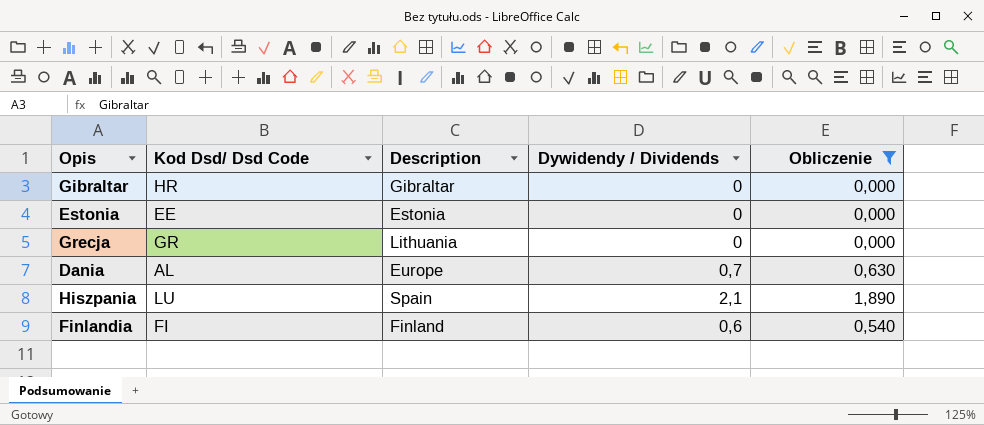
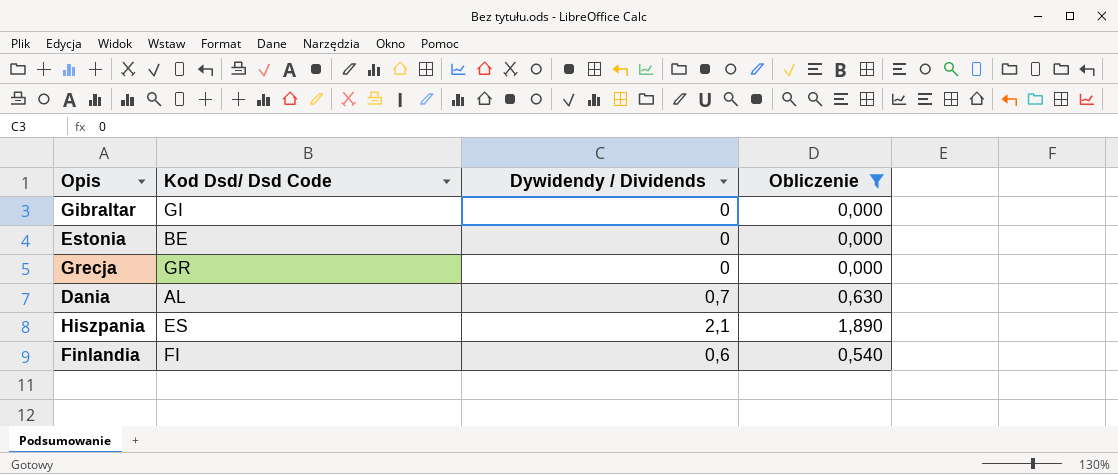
column Description | position: 3 -> none
Gibraltar | Kod Dsd/ Dsd Code: HR -> GI
Estonia | Kod Dsd/ Dsd Code: EE -> BE
Hiszpania | Kod Dsd/ Dsd Code: LU -> ES

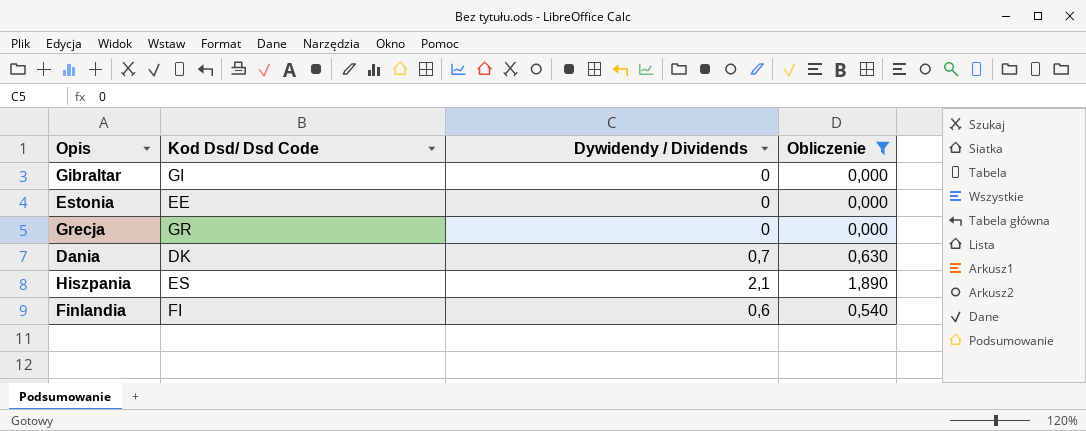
Estonia | Kod Dsd/ Dsd Code: BE -> EE
Dania | Kod Dsd/ Dsd Code: AL -> DK

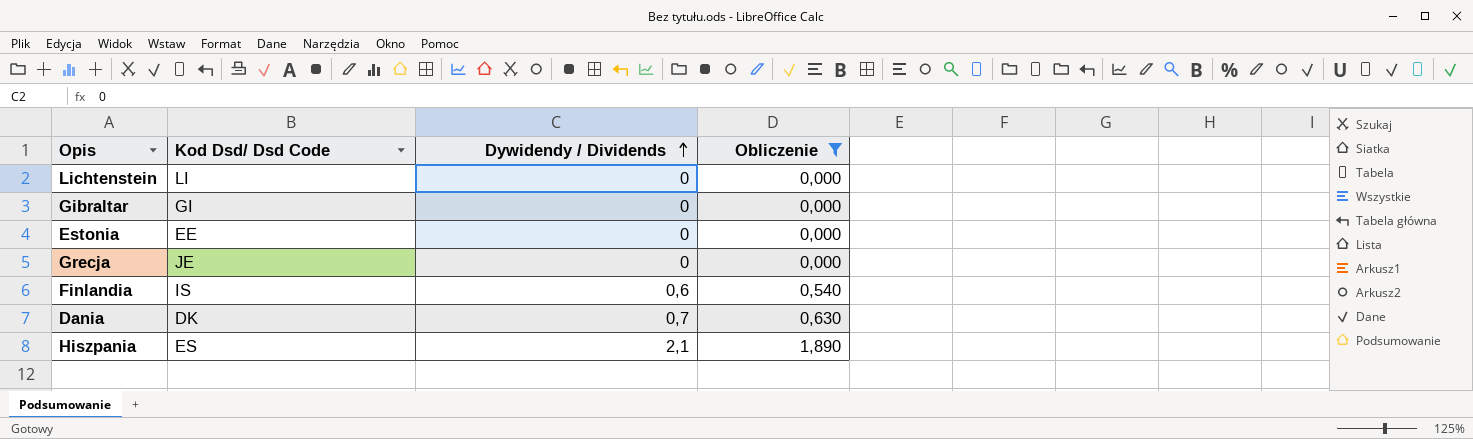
row order: none -> Dywidendy / Dividends ascending
row Lichtenstein: none -> LI | 0 | 0,000
Grecja | Kod Dsd/ Dsd Code: GR -> JE
Finlandia | Kod Dsd/ Dsd Code: FI -> IS

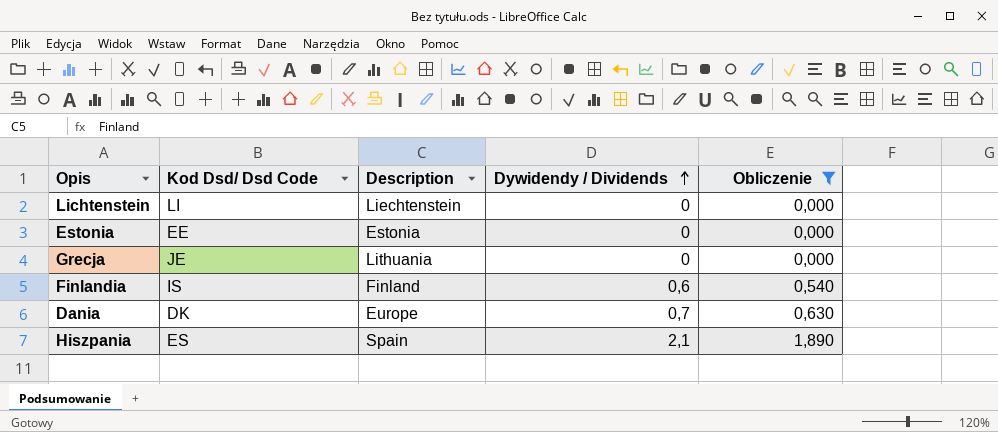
column Description | position: none -> 3
row Gibraltar: GI | 0 | 0,000 -> none

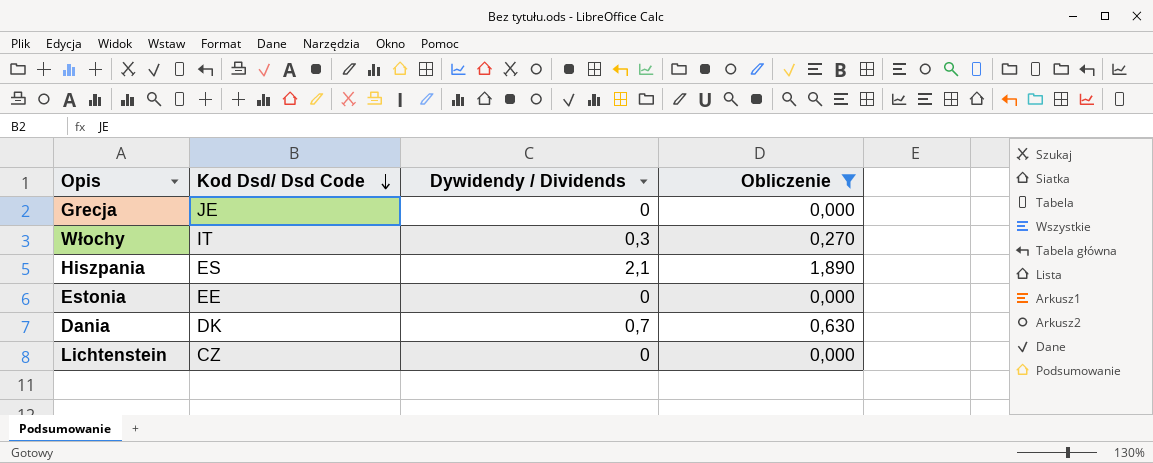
row order: Dywidendy / Dividends ascending -> Kod Dsd/ Dsd Code descending
column Description | position: 3 -> none
row Finlandia: IS | Finland | 0,6 | 0,540 -> none
row Włochy: none -> IT | 0,3 | 0,270
Lichtenstein | Kod Dsd/ Dsd Code: LI -> CZ

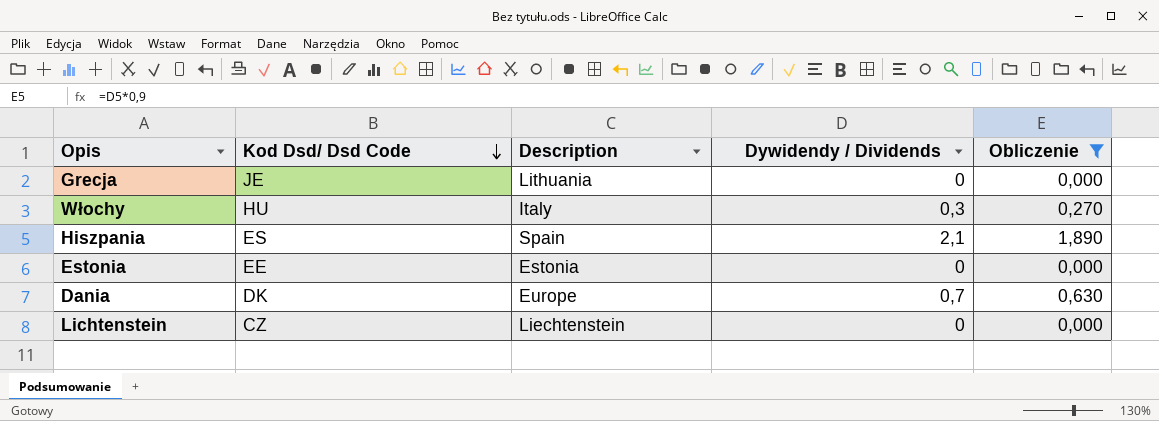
column Description | position: none -> 3
Włochy | Kod Dsd/ Dsd Code: IT -> HU

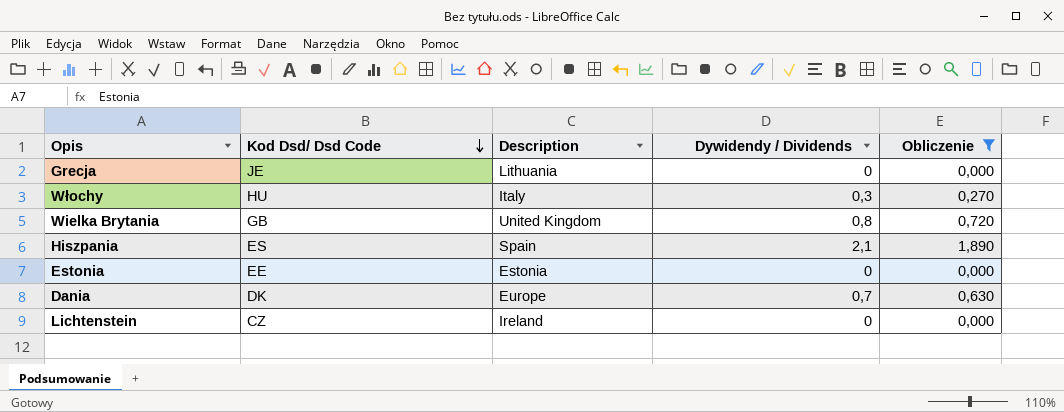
row Wielka Brytania: none -> GB | United Kingdom | 0,8 | 0,720
Lichtenstein | Description: Liechtenstein -> Ireland

